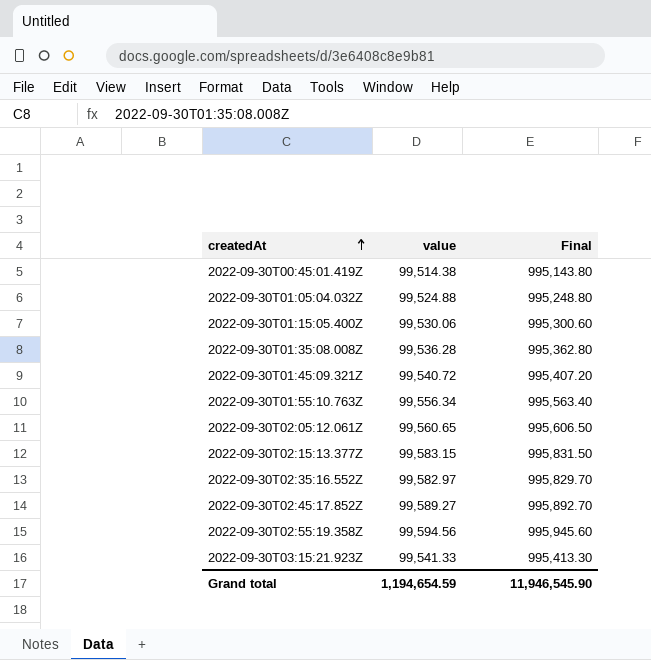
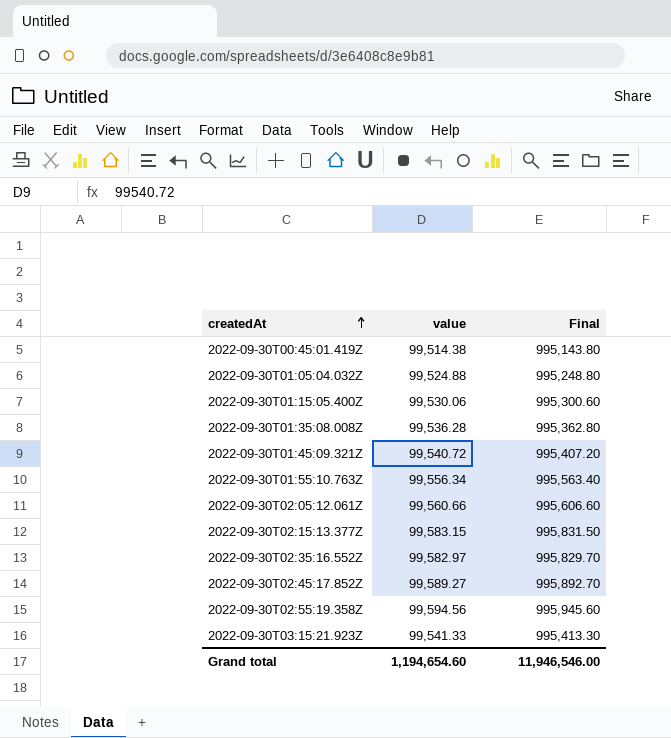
2022-09-30T02:05:12.061Z | value: 99,560.65 -> 99,560.66
2022-09-30T02:05:12.061Z | Final: 995,606.50 -> 995,606.60
Grand total | value: 1,194,654.59 -> 1,194,654.60
Grand total | Final: 11,946,545.90 -> 11,946,546.00

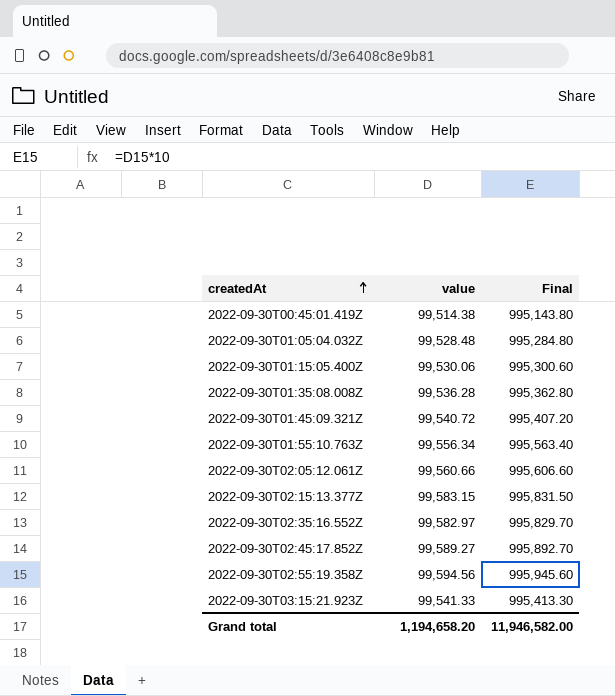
2022-09-30T01:05:04.032Z | value: 99,524.88 -> 99,528.48
2022-09-30T01:05:04.032Z | Final: 995,248.80 -> 995,284.80
Grand total | value: 1,194,654.60 -> 1,194,658.20
Grand total | Final: 11,946,546.00 -> 11,946,582.00

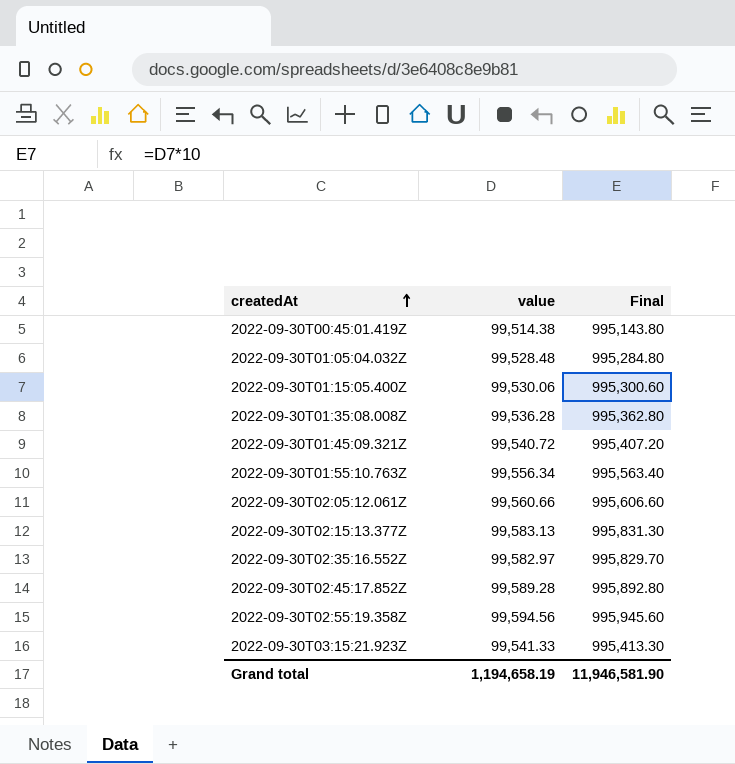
2022-09-30T02:15:13.377Z | value: 99,583.15 -> 99,583.13
2022-09-30T02:15:13.377Z | Final: 995,831.50 -> 995,831.30
2022-09-30T02:45:17.852Z | value: 99,589.27 -> 99,589.28
2022-09-30T02:45:17.852Z | Final: 995,892.70 -> 995,892.80
Grand total | value: 1,194,658.20 -> 1,194,658.19
Grand total | Final: 11,946,582.00 -> 11,946,581.90

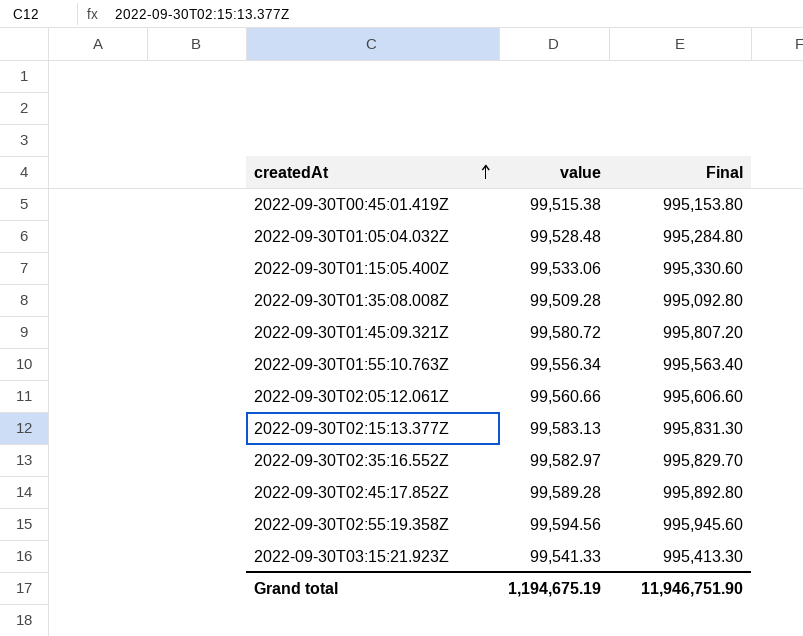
2022-09-30T00:45:01.419Z | value: 99,514.38 -> 99,515.38
2022-09-30T00:45:01.419Z | Final: 995,143.80 -> 995,153.80
2022-09-30T01:15:05.400Z | value: 99,530.06 -> 99,533.06
2022-09-30T01:15:05.400Z | Final: 995,300.60 -> 995,330.60
2022-09-30T01:35:08.008Z | value: 99,536.28 -> 99,509.28
2022-09-30T01:35:08.008Z | Final: 995,362.80 -> 995,092.80
2022-09-30T01:45:09.321Z | value: 99,540.72 -> 99,580.72
2022-09-30T01:45:09.321Z | Final: 995,407.20 -> 995,807.20
Grand total | value: 1,194,658.19 -> 1,194,675.19
Grand total | Final: 11,946,581.90 -> 11,946,751.90

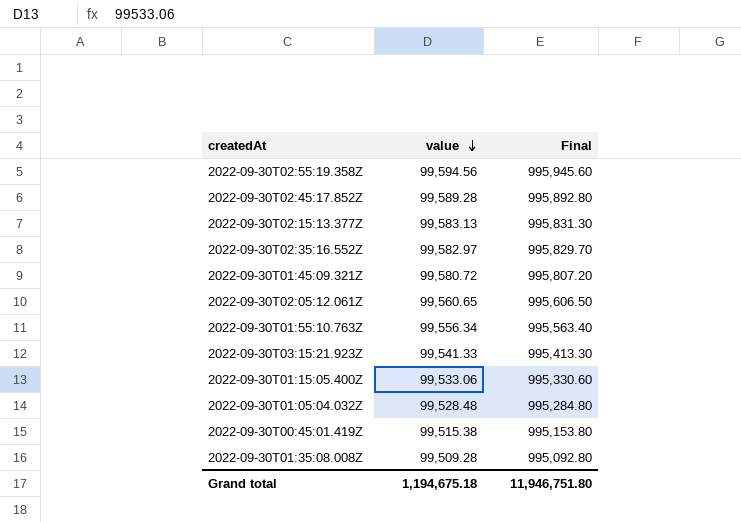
row order: createdAt ascending -> value descending
2022-09-30T02:05:12.061Z | value: 99,560.66 -> 99,560.65
2022-09-30T02:05:12.061Z | Final: 995,606.60 -> 995,606.50
Grand total | value: 1,194,675.19 -> 1,194,675.18
Grand total | Final: 11,946,751.90 -> 11,946,751.80

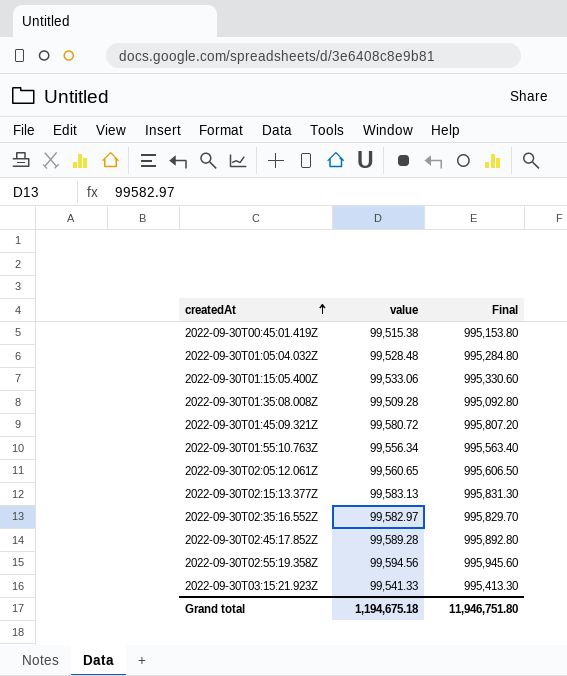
row order: value descending -> createdAt ascending

